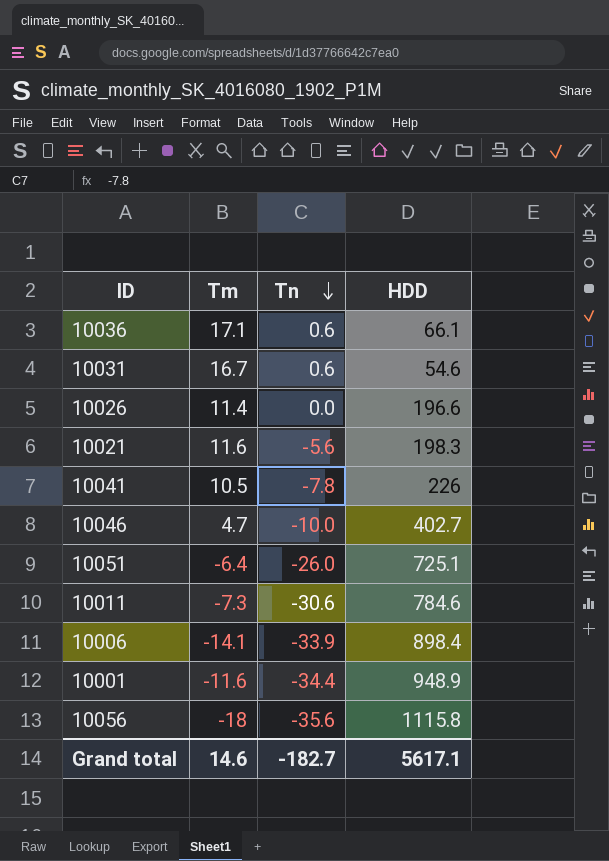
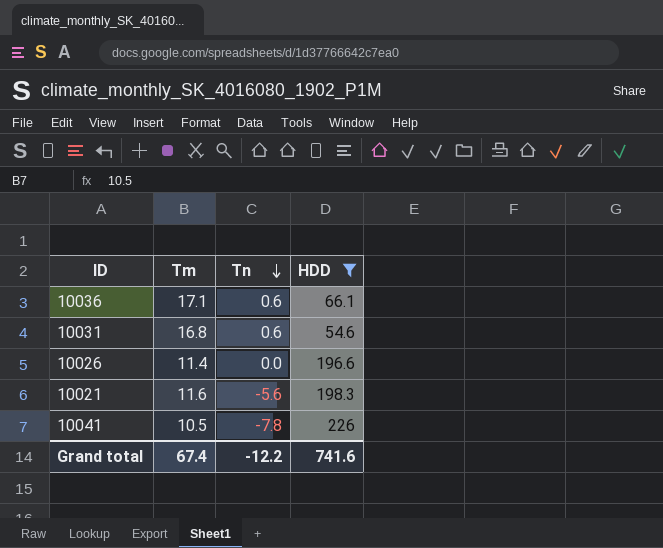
filter: none -> HDD <= 226
10031 | Tm: 16.7 -> 16.8
Grand total | Tm: 14.6 -> 67.4
Grand total | Tn: -182.7 -> -12.2
Grand total | HDD: 5617.1 -> 741.6

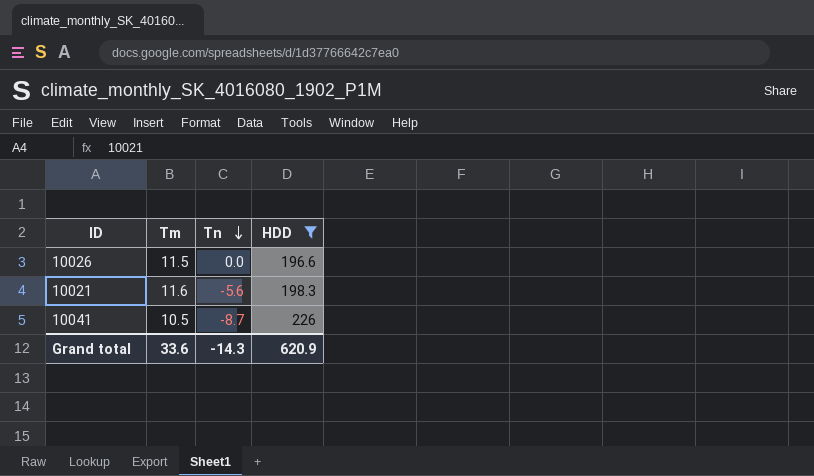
row 10036: 17.1 | 0.6 | 66.1 -> none
row 10031: 16.8 | 0.6 | 54.6 -> none
10026 | Tm: 11.4 -> 11.5
10041 | Tn: -7.8 -> -8.7
Grand total | Tm: 67.4 -> 33.6
Grand total | Tn: -12.2 -> -14.3
Grand total | HDD: 741.6 -> 620.9

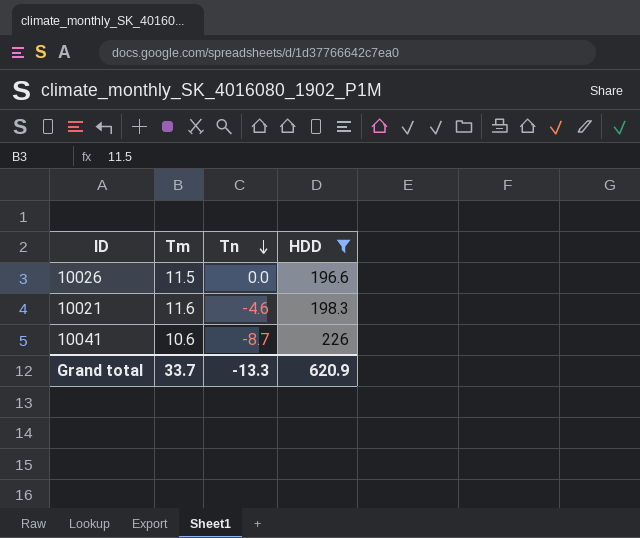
10021 | Tn: -5.6 -> -4.6
10041 | Tm: 10.5 -> 10.6
Grand total | Tm: 33.6 -> 33.7
Grand total | Tn: -14.3 -> -13.3

